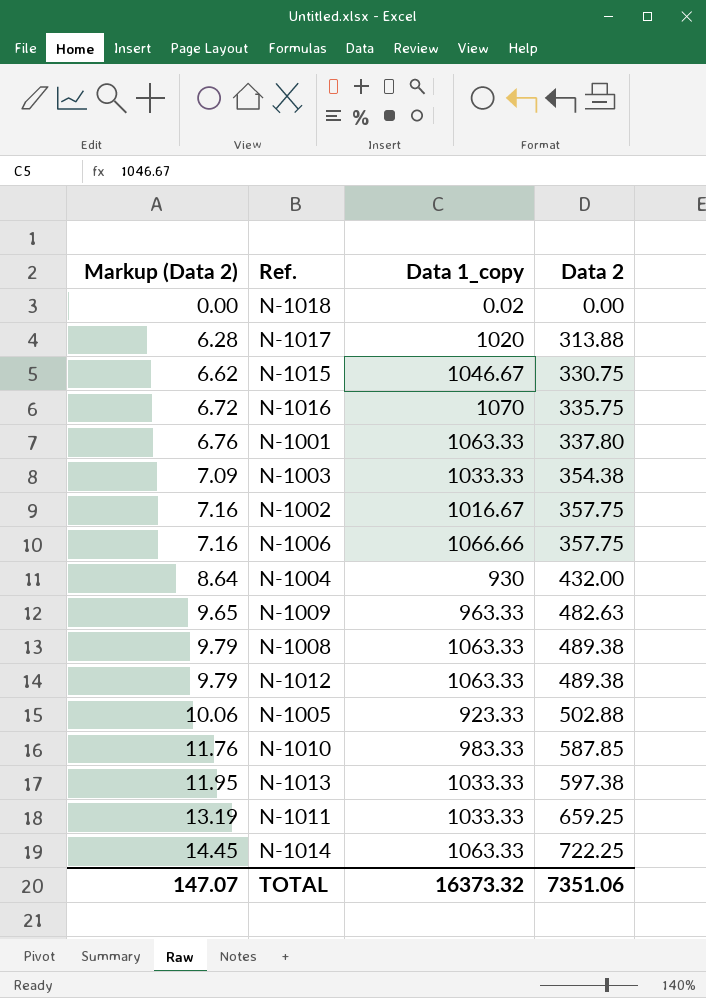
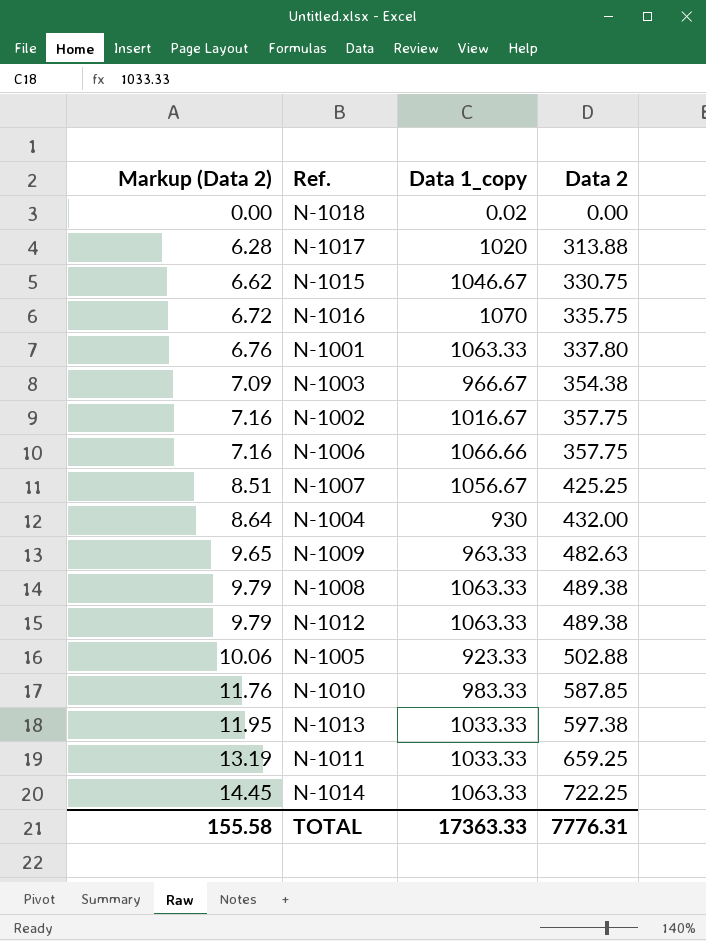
N-1003 | Data 1_copy: 1033.33 -> 966.67
row N-1007: none -> 8.51 | 1056.67 | 425.25
TOTAL | Markup (Data 2): 147.07 -> 155.58
TOTAL | Data 1_copy: 16373.32 -> 17363.33
TOTAL | Data 2: 7351.06 -> 7776.31

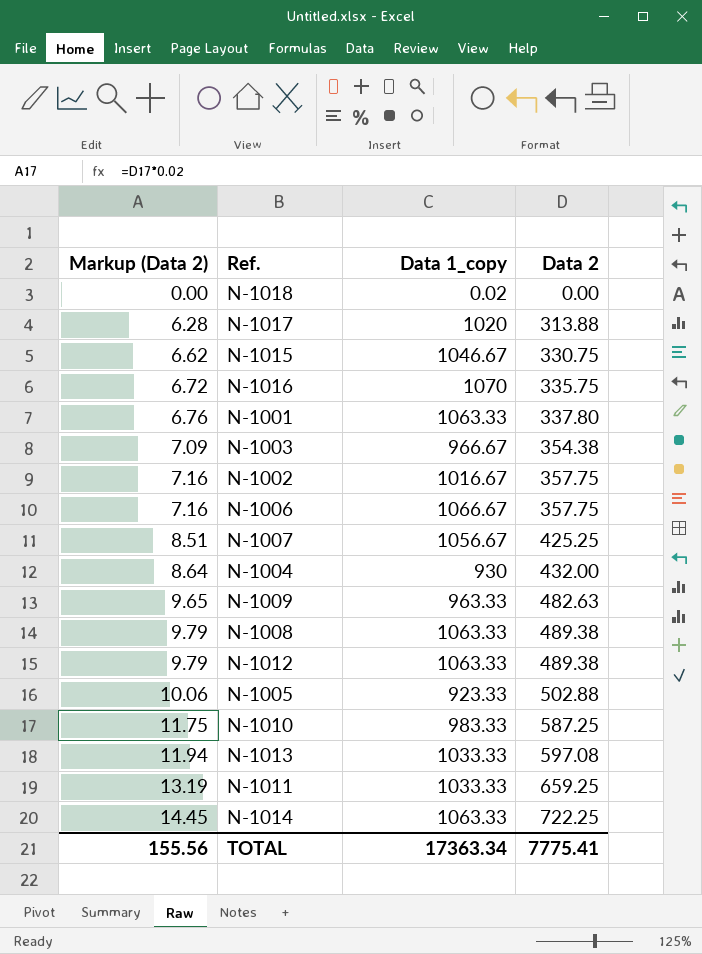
N-1006 | Data 1_copy: 1066.66 -> 1066.67
N-1010 | Markup (Data 2): 11.76 -> 11.75
N-1010 | Data 2: 587.85 -> 587.25
N-1013 | Markup (Data 2): 11.95 -> 11.94
N-1013 | Data 2: 597.38 -> 597.08
TOTAL | Markup (Data 2): 155.58 -> 155.56
TOTAL | Data 1_copy: 17363.33 -> 17363.34
TOTAL | Data 2: 7776.31 -> 7775.41

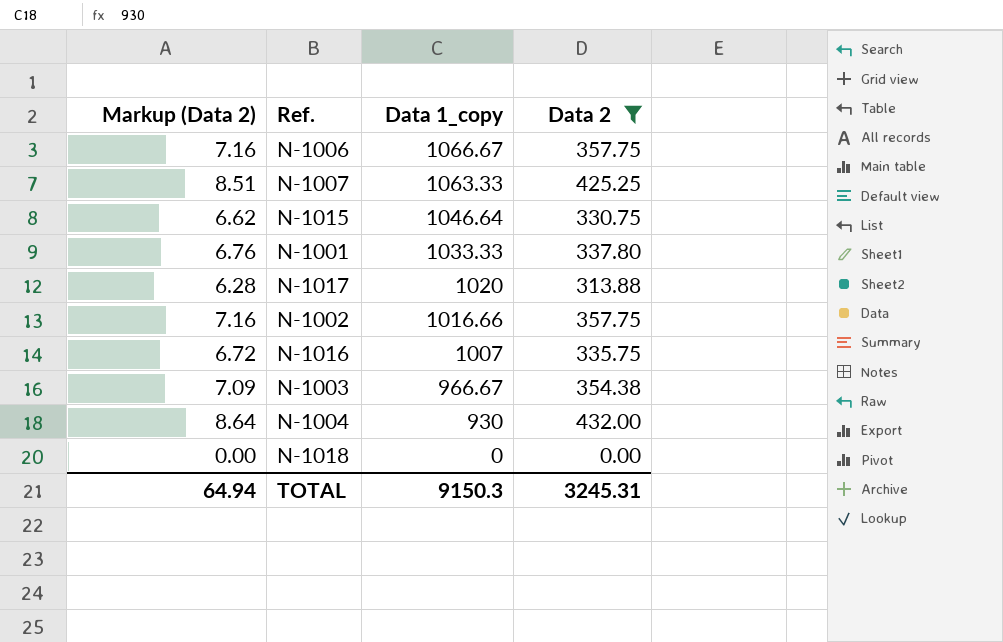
filter: none -> Data 2 <= 432.00
row order: Markup (Data 2) ascending -> Data 1_copy descending
N-1007 | Data 1_copy: 1056.67 -> 1063.33
N-1015 | Data 1_copy: 1046.67 -> 1046.64
N-1001 | Data 1_copy: 1063.33 -> 1033.33
N-1002 | Data 1_copy: 1016.67 -> 1016.66
N-1016 | Data 1_copy: 1070 -> 1007
N-1018 | Data 1_copy: 0.02 -> 0
TOTAL | Markup (Data 2): 155.56 -> 64.94
TOTAL | Data 1_copy: 17363.34 -> 9150.3
TOTAL | Data 2: 7775.41 -> 3245.31

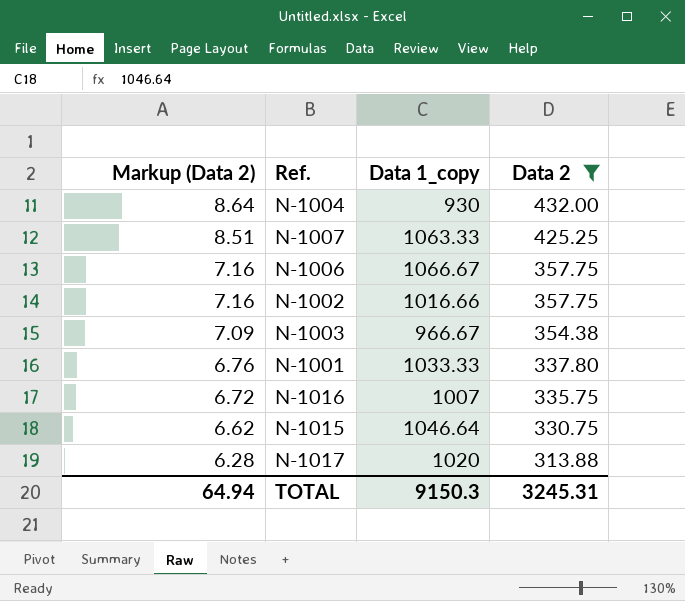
row order: Data 1_copy descending -> Markup (Data 2) descending
row N-1018: 0.00 | 0 | 0.00 -> none

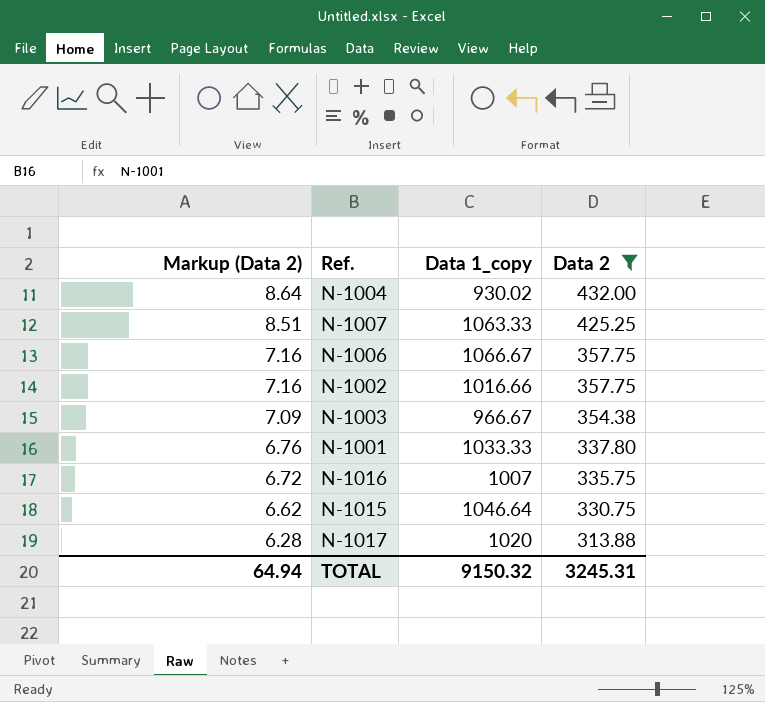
N-1004 | Data 1_copy: 930 -> 930.02
TOTAL | Data 1_copy: 9150.3 -> 9150.32

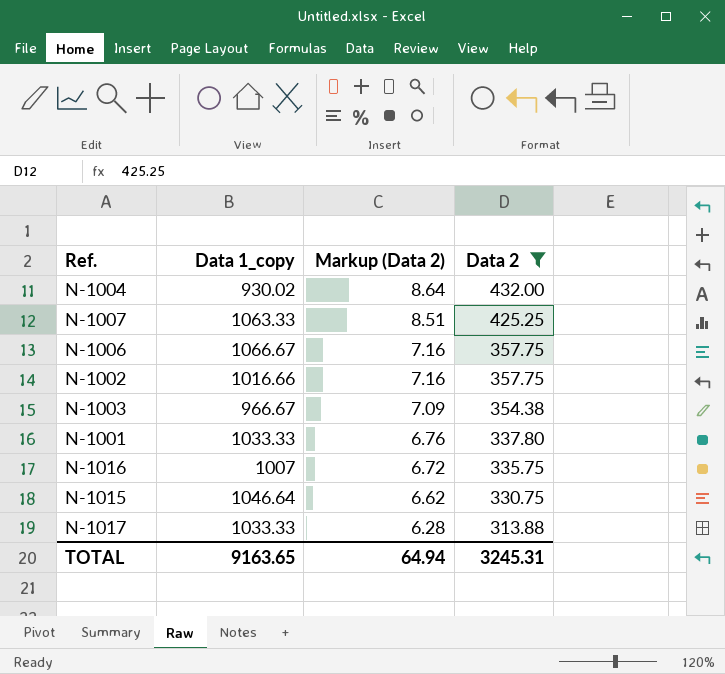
column Markup (Data 2) | position: 1 -> 3
N-1017 | Data 1_copy: 1020 -> 1033.33
TOTAL | Data 1_copy: 9150.32 -> 9163.65

